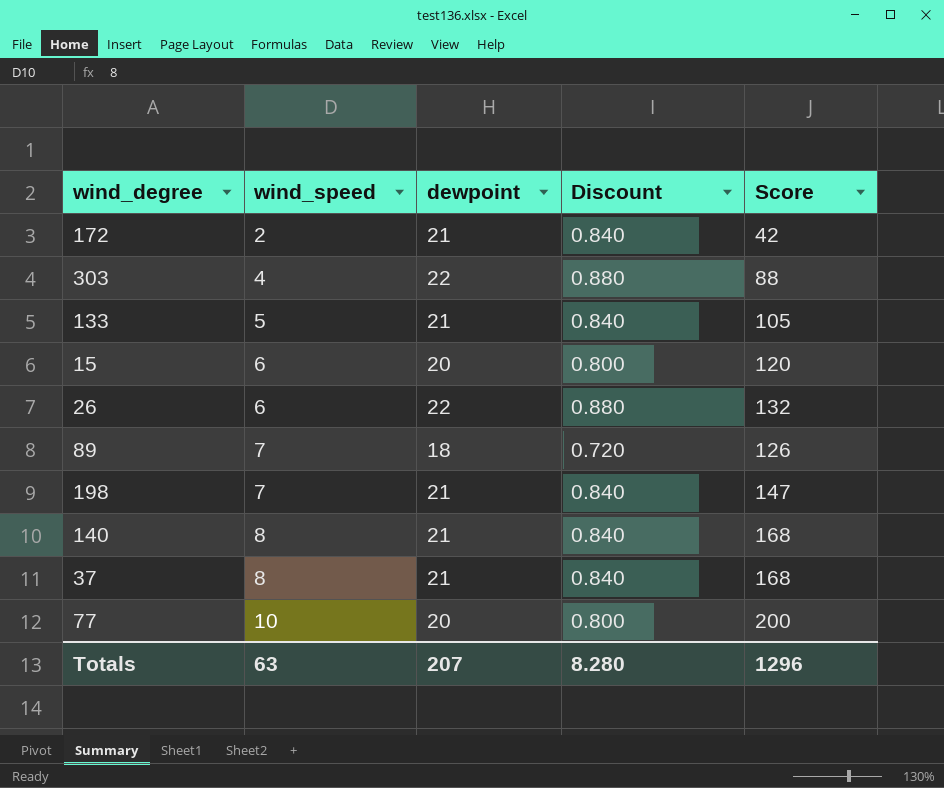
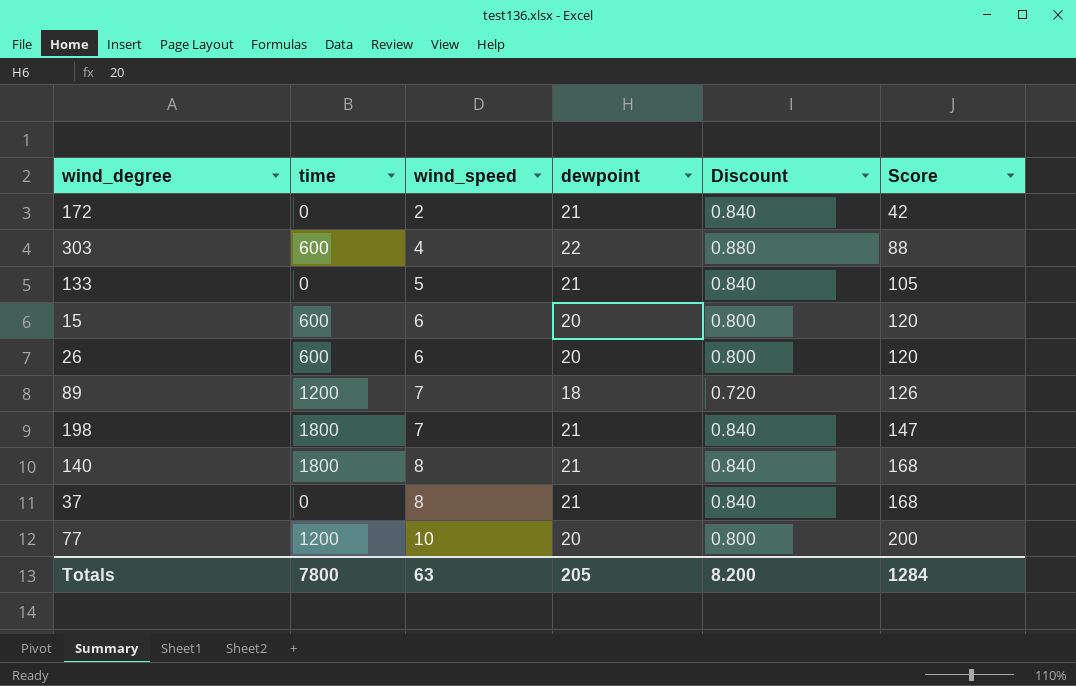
column time | position: none -> 2
26 | dewpoint: 22 -> 20
26 | Discount: 0.880 -> 0.800
26 | Score: 132 -> 120
Totals | dewpoint: 207 -> 205
Totals | Discount: 8.280 -> 8.200
Totals | Score: 1296 -> 1284

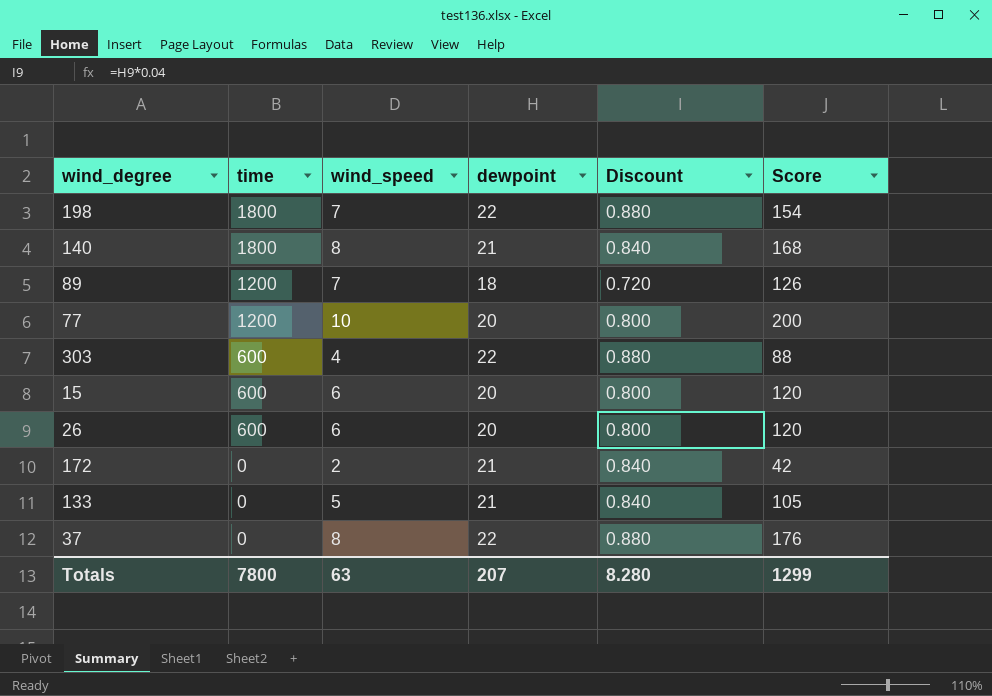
row order: wind_speed ascending -> time descending
198 | dewpoint: 21 -> 22
198 | Discount: 0.840 -> 0.880
198 | Score: 147 -> 154
37 | dewpoint: 21 -> 22
37 | Discount: 0.840 -> 0.880
37 | Score: 168 -> 176
Totals | dewpoint: 205 -> 207
Totals | Discount: 8.200 -> 8.280
Totals | Score: 1284 -> 1299

